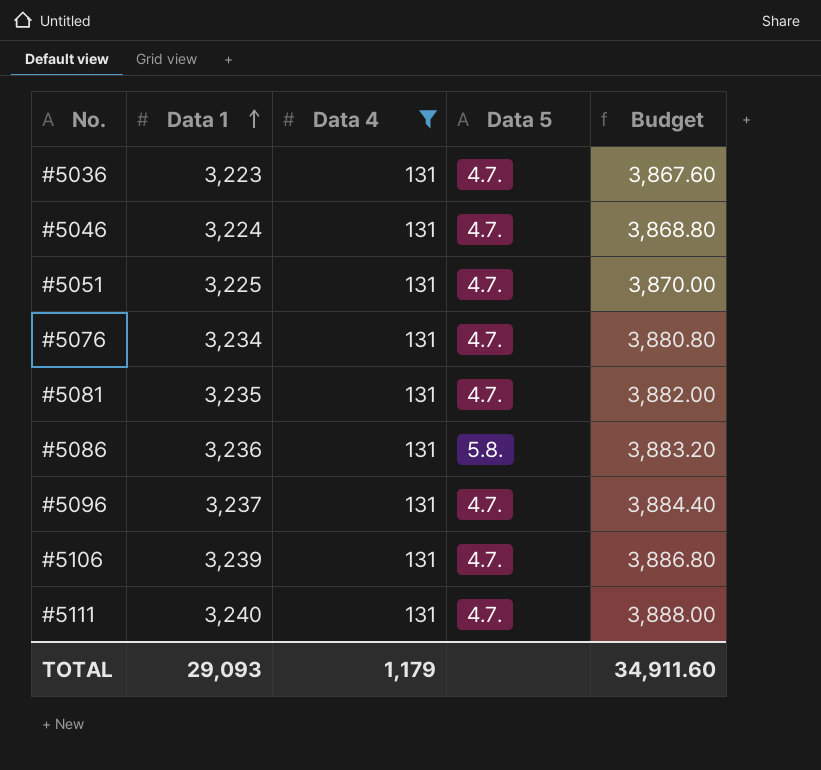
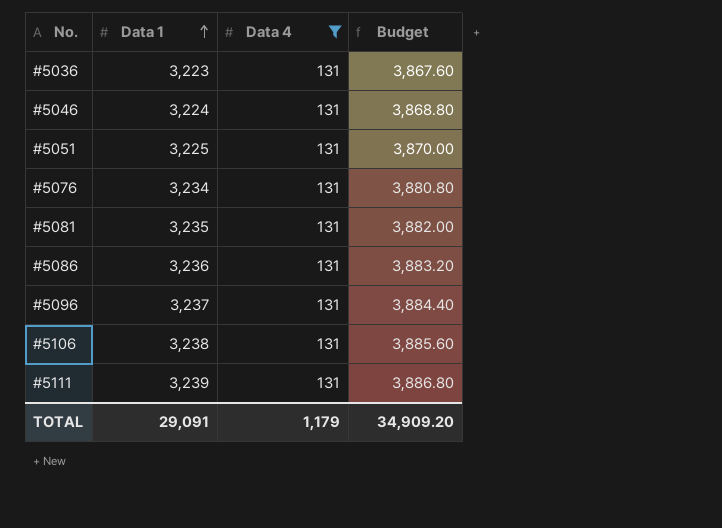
column Data 5 | position: 4 -> none
#5106 | Data 1: 3,239 -> 3,238
#5106 | Budget: 3,886.80 -> 3,885.60
#5111 | Data 1: 3,240 -> 3,239
#5111 | Budget: 3,888.00 -> 3,886.80
TOTAL | Data 1: 29,093 -> 29,091
TOTAL | Budget: 34,911.60 -> 34,909.20

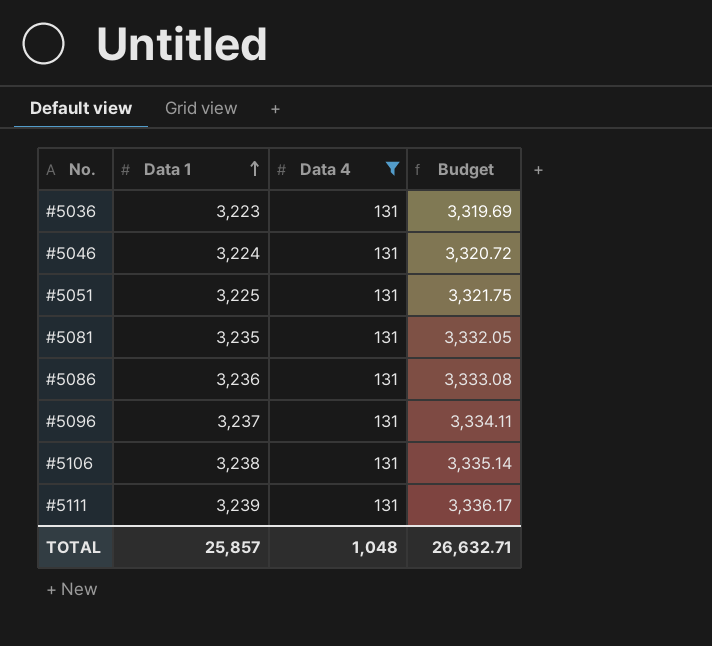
column Budget | formula: [Data 1] * 1.2 -> [Data 1] * 1.03
row #5076: 3,234 | 131 | 3,880.80 -> none
TOTAL | Data 1: 29,091 -> 25,857
TOTAL | Data 4: 1,179 -> 1,048
TOTAL | Budget: 34,909.20 -> 26,632.71

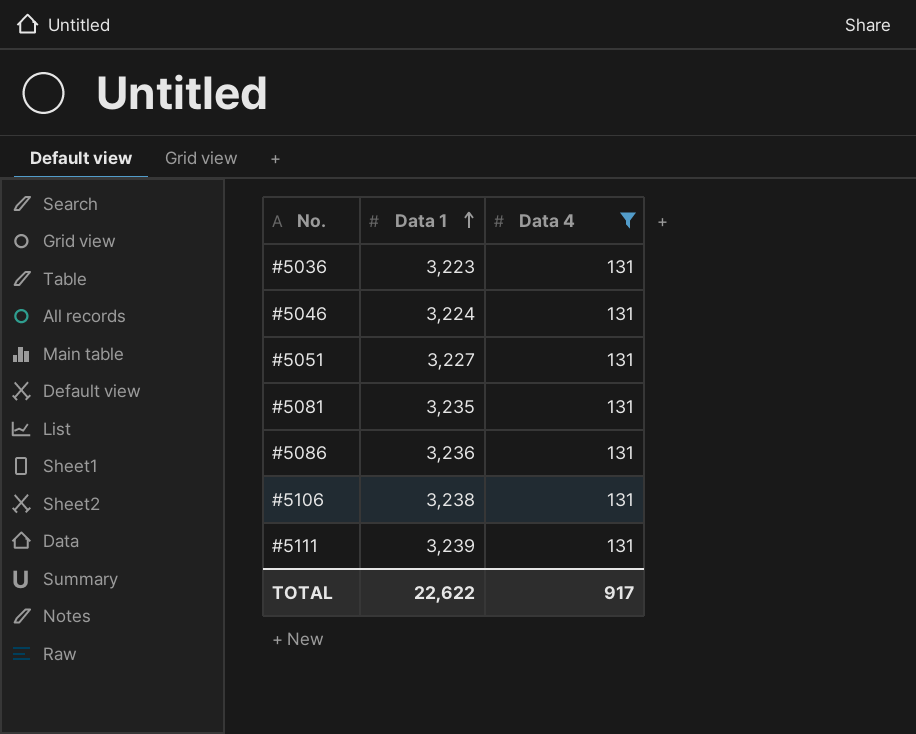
column Budget | formula: [Data 1] * 1.03 -> none
row #5096: 3,237 | 131 | 3,334.11 -> none
#5051 | Data 1: 3,225 -> 3,227
TOTAL | Data 1: 25,857 -> 22,622
TOTAL | Data 4: 1,048 -> 917

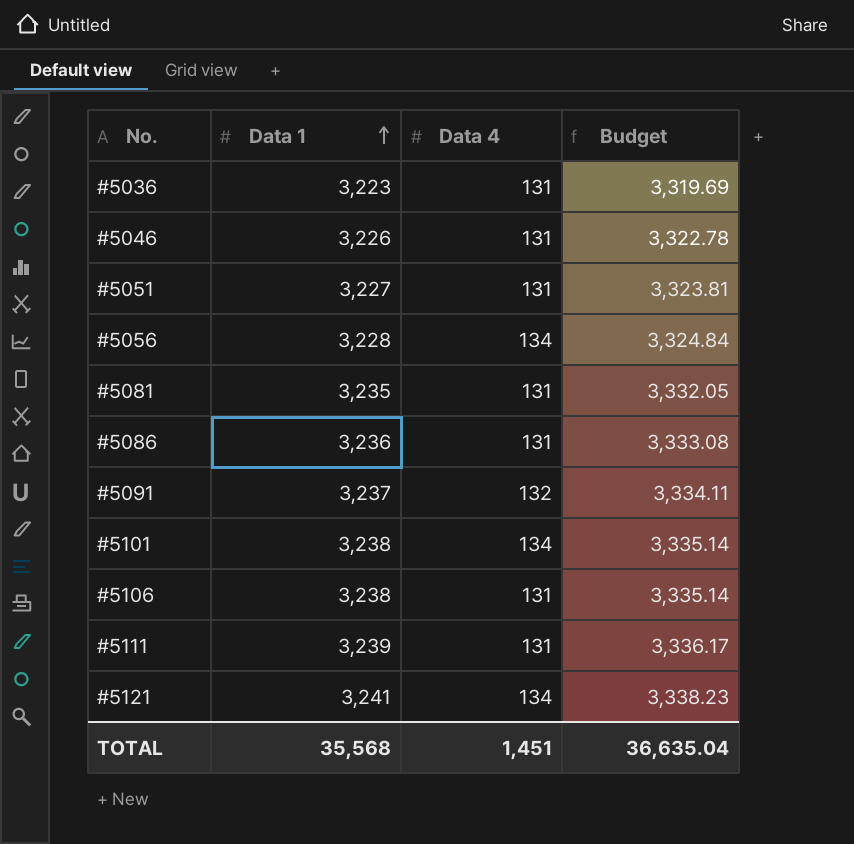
filter: Data 4 = 131 -> none
column Budget | formula: none -> [Data 1] * 1.03
#5046 | Data 1: 3,224 -> 3,226
TOTAL | Data 1: 22,622 -> 35,568
TOTAL | Data 4: 917 -> 1,451

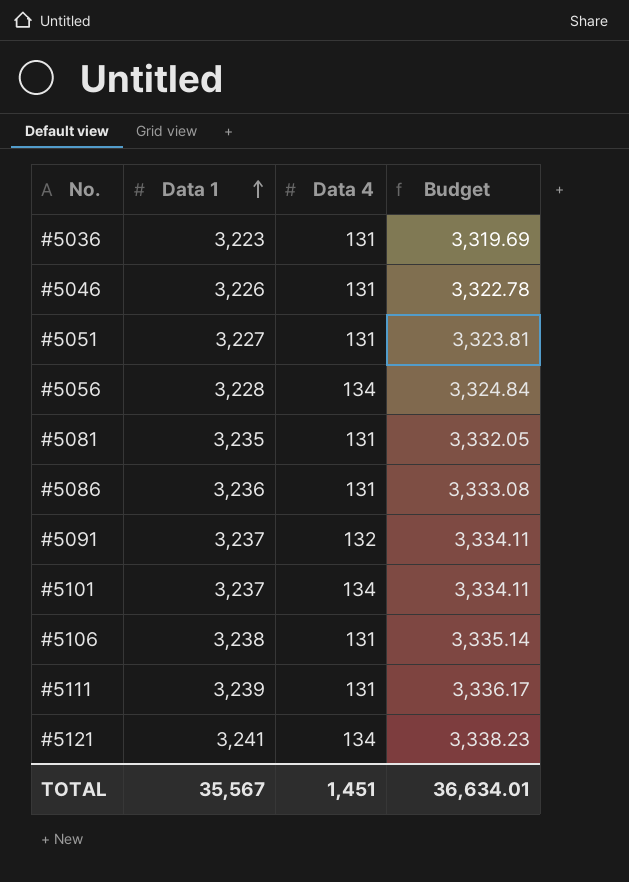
#5101 | Data 1: 3,238 -> 3,237
#5101 | Budget: 3,335.14 -> 3,334.11
TOTAL | Data 1: 35,568 -> 35,567
TOTAL | Budget: 36,635.04 -> 36,634.01

